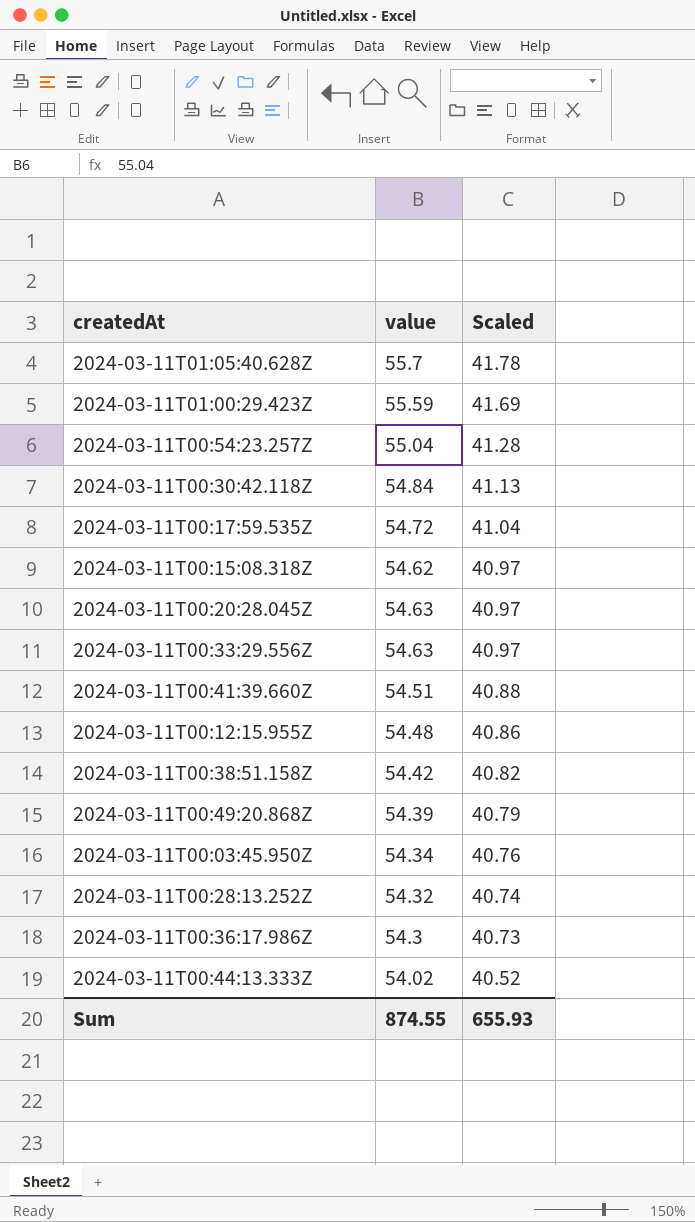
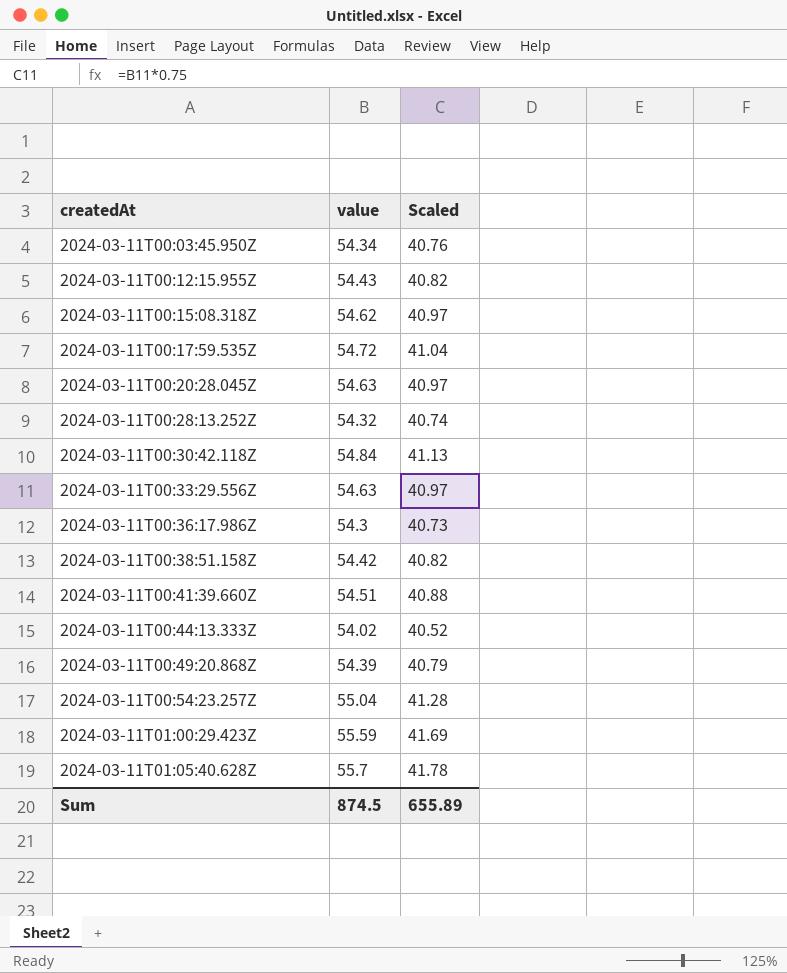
row order: Scaled descending -> createdAt ascending
2024-03-11T00:12:15.955Z | value: 54.48 -> 54.43
2024-03-11T00:12:15.955Z | Scaled: 40.86 -> 40.82
Sum | value: 874.55 -> 874.5
Sum | Scaled: 655.93 -> 655.89

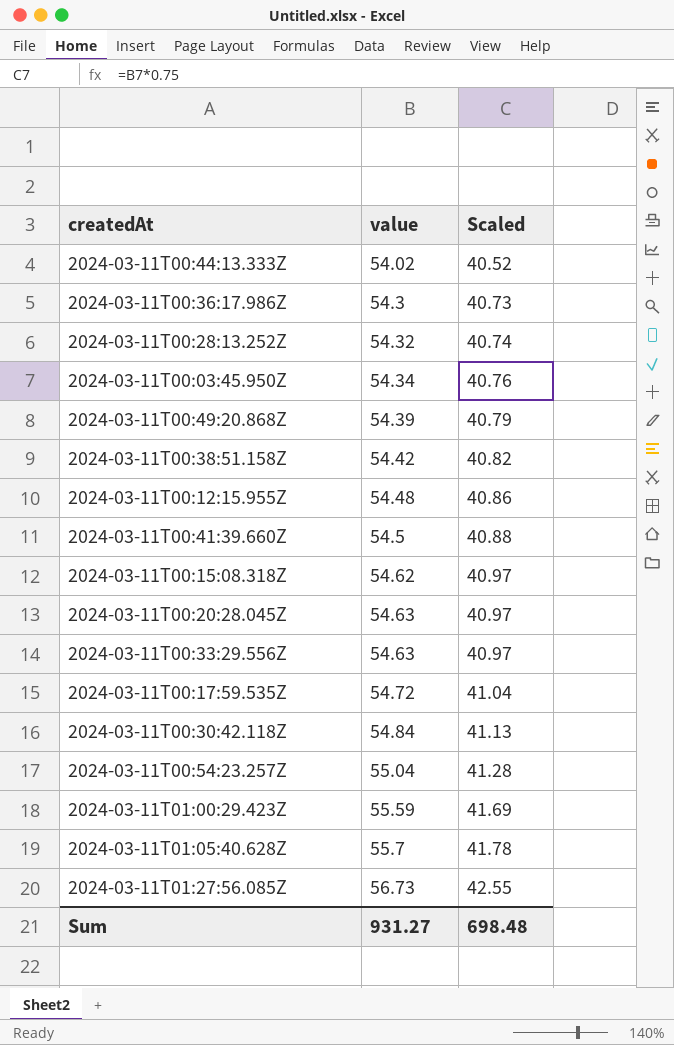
row order: createdAt ascending -> value ascending
2024-03-11T00:12:15.955Z | value: 54.43 -> 54.48
2024-03-11T00:12:15.955Z | Scaled: 40.82 -> 40.86
2024-03-11T00:41:39.660Z | value: 54.51 -> 54.5
row 2024-03-11T01:27:56.085Z: none -> 56.73 | 42.55
Sum | value: 874.5 -> 931.27
Sum | Scaled: 655.89 -> 698.48

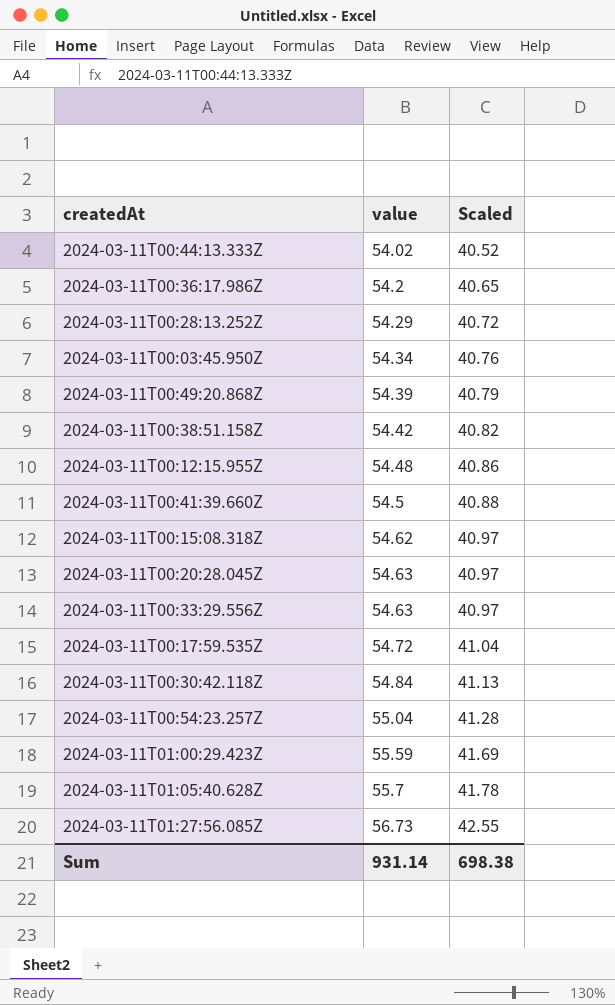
2024-03-11T00:36:17.986Z | value: 54.3 -> 54.2
2024-03-11T00:36:17.986Z | Scaled: 40.73 -> 40.65
2024-03-11T00:28:13.252Z | value: 54.32 -> 54.29
2024-03-11T00:28:13.252Z | Scaled: 40.74 -> 40.72
Sum | value: 931.27 -> 931.14
Sum | Scaled: 698.48 -> 698.38

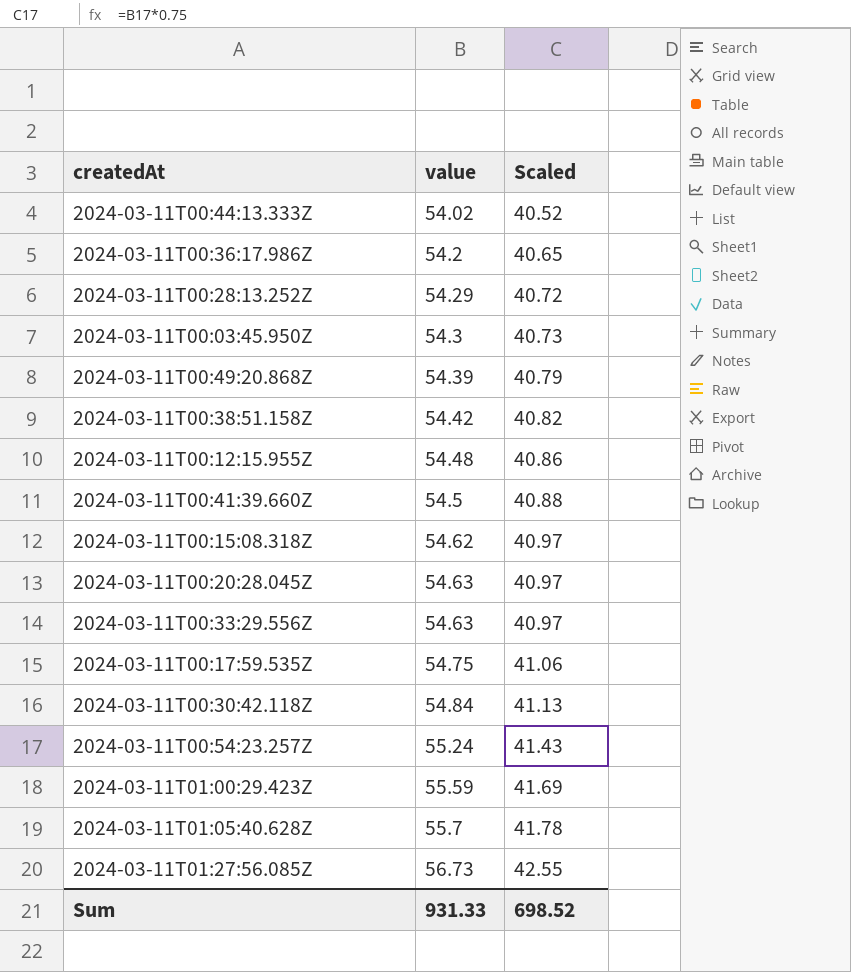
2024-03-11T00:03:45.950Z | value: 54.34 -> 54.3
2024-03-11T00:03:45.950Z | Scaled: 40.76 -> 40.73
2024-03-11T00:17:59.535Z | value: 54.72 -> 54.75
2024-03-11T00:17:59.535Z | Scaled: 41.04 -> 41.06
2024-03-11T00:54:23.257Z | value: 55.04 -> 55.24
2024-03-11T00:54:23.257Z | Scaled: 41.28 -> 41.43
Sum | value: 931.14 -> 931.33
Sum | Scaled: 698.38 -> 698.52

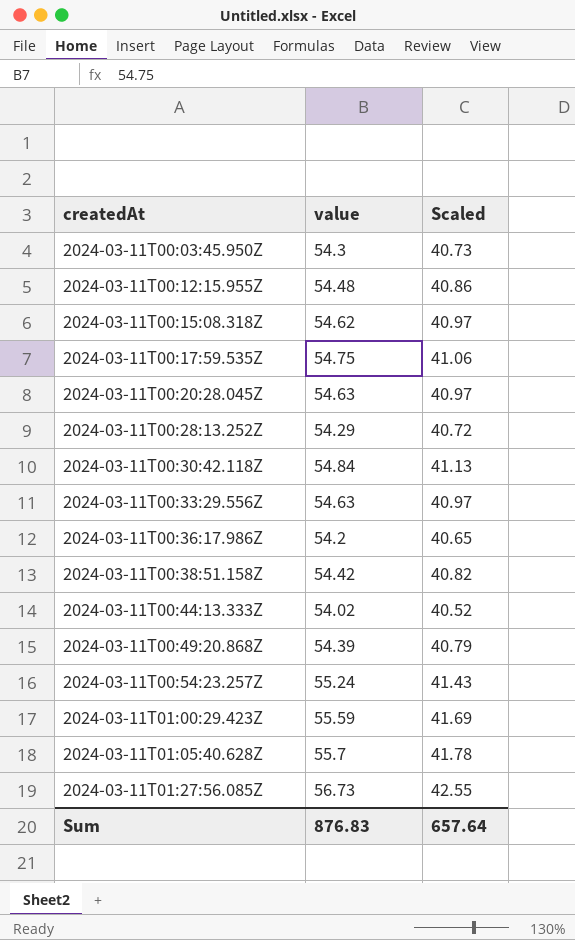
row order: value ascending -> createdAt ascending
row 2024-03-11T00:41:39.660Z: 54.5 | 40.88 -> none
Sum | value: 931.33 -> 876.83
Sum | Scaled: 698.52 -> 657.64

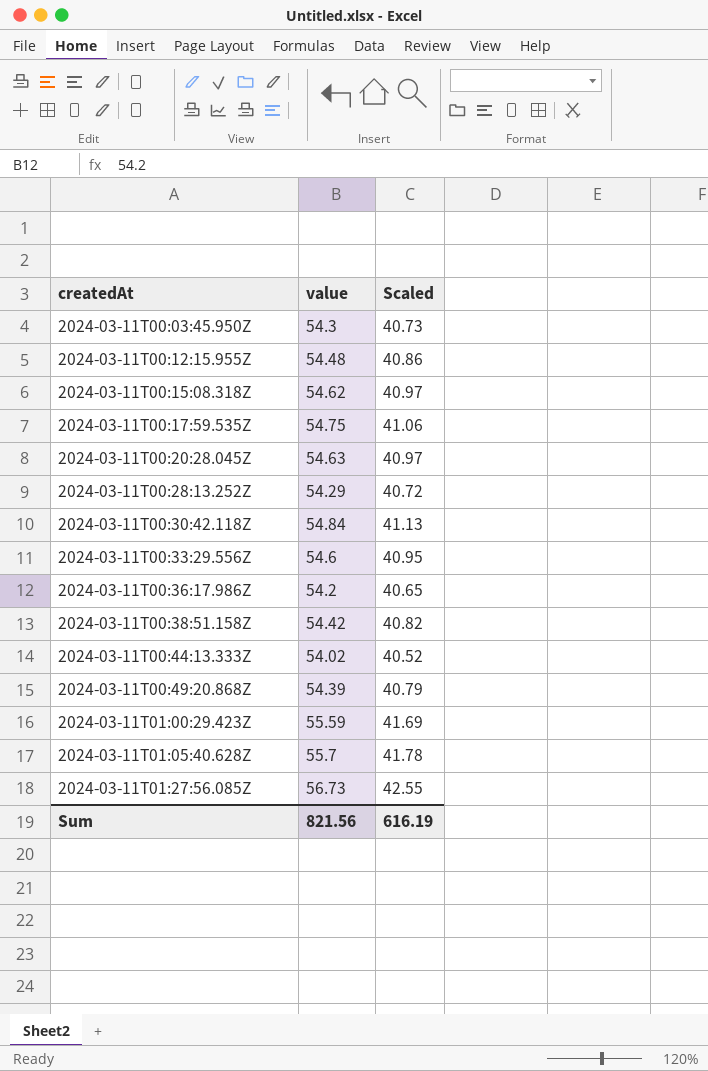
row 2024-03-11T00:54:23.257Z: 55.24 | 41.43 -> none
2024-03-11T00:33:29.556Z | value: 54.63 -> 54.6
2024-03-11T00:33:29.556Z | Scaled: 40.97 -> 40.95
Sum | value: 876.83 -> 821.56
Sum | Scaled: 657.64 -> 616.19

